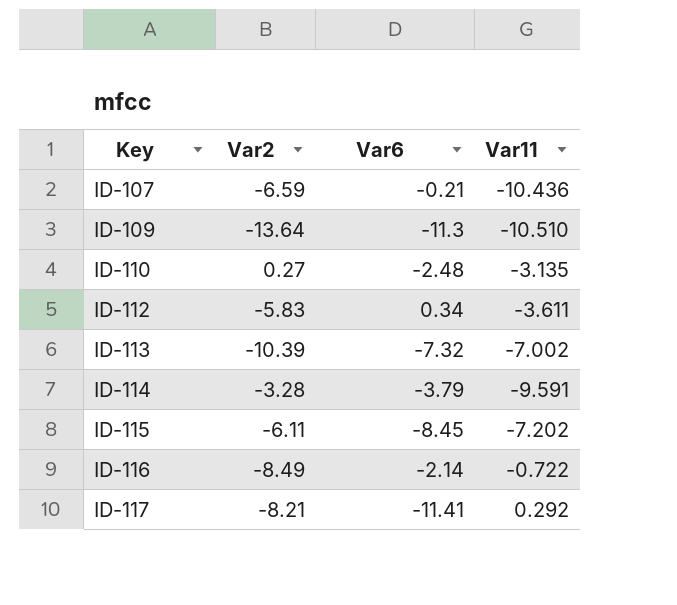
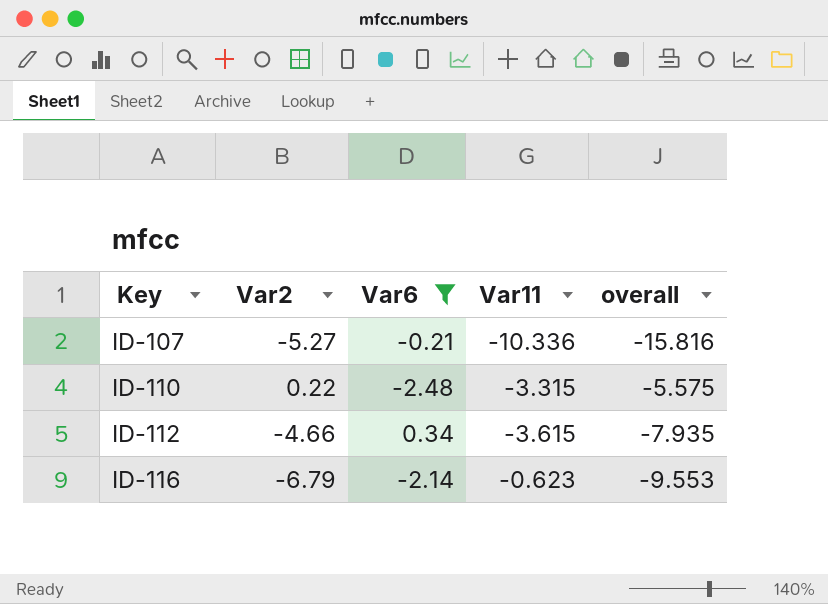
filter: none -> Var6 >= -2.48
column overall | formula: none -> [Var2] + [Var6] + [Var11]
ID-107 | Var2: -6.59 -> -5.27
ID-107 | Var11: -10.436 -> -10.336
ID-110 | Var2: 0.27 -> 0.22
ID-110 | Var11: -3.135 -> -3.315
ID-112 | Var2: -5.83 -> -4.66
ID-112 | Var11: -3.611 -> -3.615
ID-116 | Var2: -8.49 -> -6.79
ID-116 | Var11: -0.722 -> -0.623

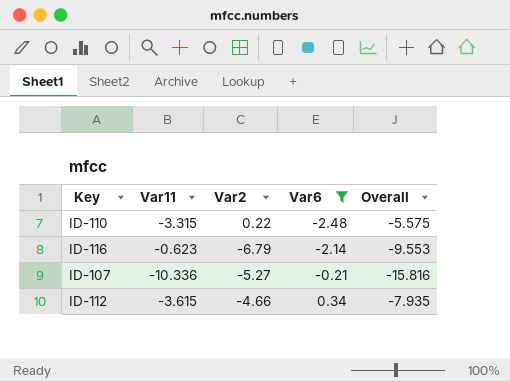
row order: Key ascending -> Var6 ascending
column Var11 | position: 4 -> 2
column name: overall -> Overall

